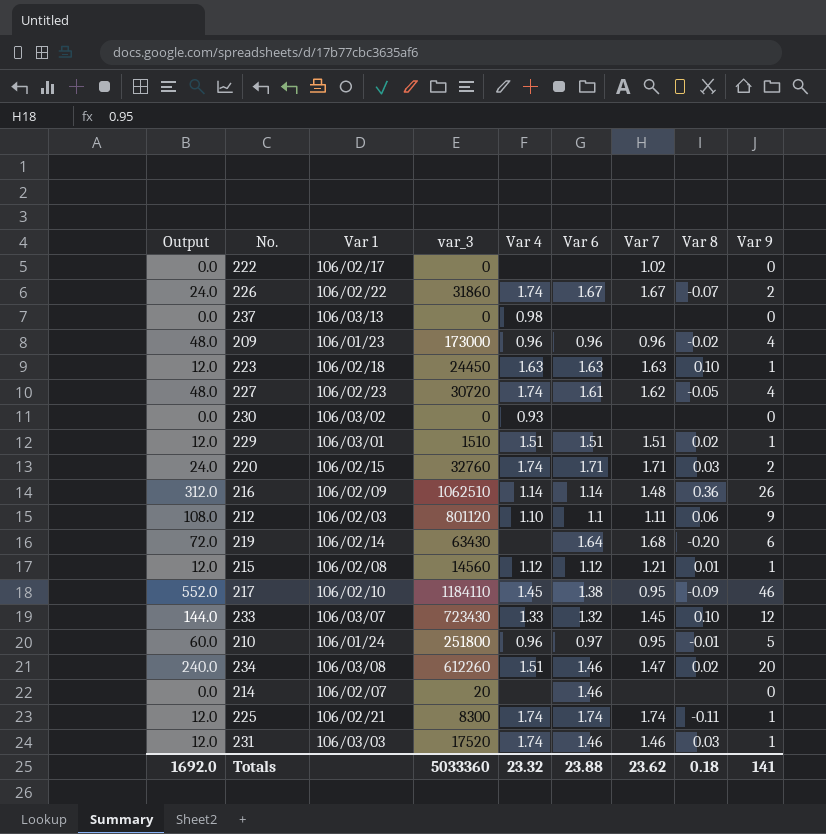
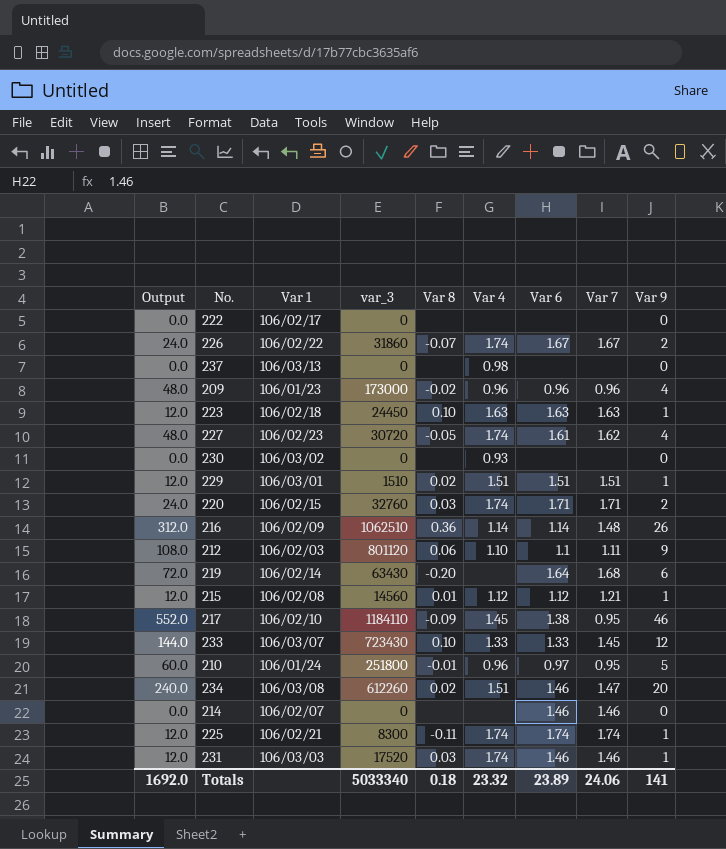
column Var 8 | position: 8 -> 5
222 | Var 7: 1.02 -> none
233 | Var 6: 1.32 -> 1.33
214 | var_3: 20 -> 0
214 | Var 7: none -> 1.46
Totals | var_3: 5033360 -> 5033340
Totals | Var 6: 23.88 -> 23.89
Totals | Var 7: 23.62 -> 24.06

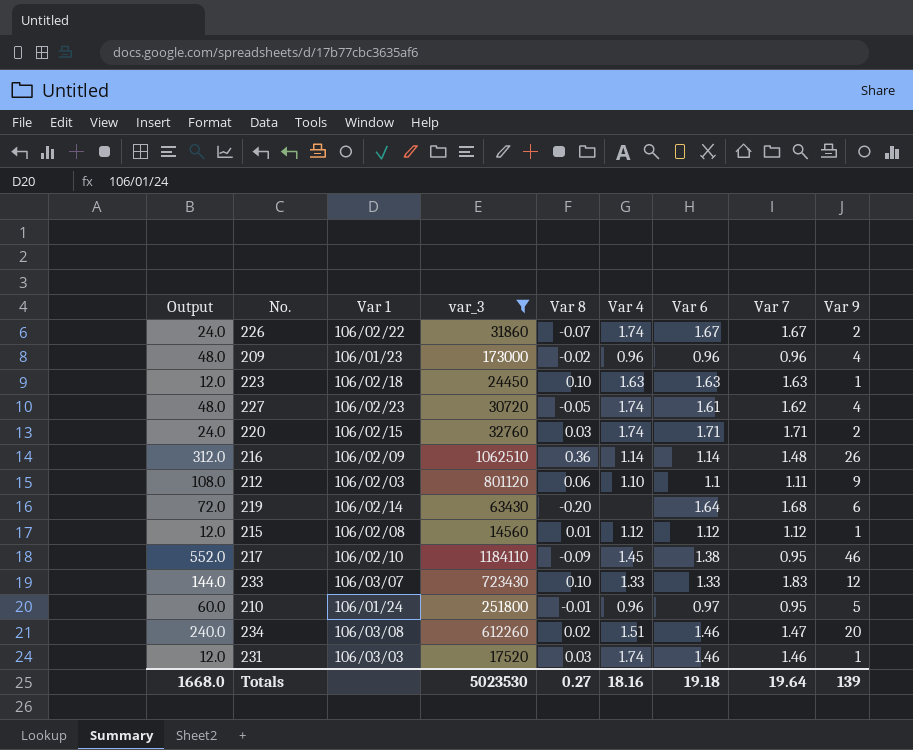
filter: none -> var_3 >= 14560
215 | Var 7: 1.21 -> 1.12
233 | Var 7: 1.45 -> 1.83
Totals | Output: 1692.0 -> 1668.0
Totals | var_3: 5033340 -> 5023530
Totals | Var 8: 0.18 -> 0.27
Totals | Var 4: 23.32 -> 18.16
Totals | Var 6: 23.89 -> 19.18
Totals | Var 7: 24.06 -> 19.64
Totals | Var 9: 141 -> 139

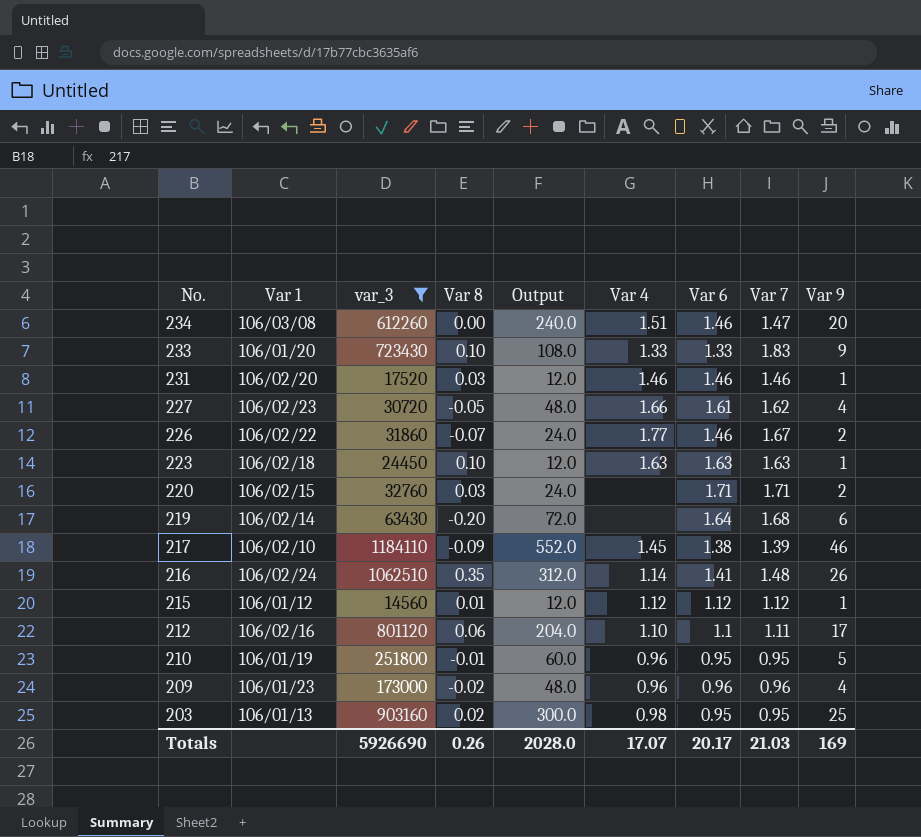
row order: none -> No. descending
column Output | position: 1 -> 5
234 | Var 8: 0.02 -> 0.00
233 | Var 1: 106/03/07 -> 106/01/20
233 | Output: 144.0 -> 108.0
233 | Var 9: 12 -> 9
231 | Var 1: 106/03/03 -> 106/02/20
231 | Var 4: 1.74 -> 1.46
227 | Var 4: 1.74 -> 1.66
226 | Var 4: 1.74 -> 1.77
226 | Var 6: 1.67 -> 1.46
220 | Var 4: 1.74 -> none
217 | Var 7: 0.95 -> 1.39
216 | Var 1: 106/02/09 -> 106/02/24
216 | Var 8: 0.36 -> 0.35
216 | Var 6: 1.14 -> 1.41
215 | Var 1: 106/02/08 -> 106/01/12
212 | Var 1: 106/02/03 -> 106/02/16
212 | Output: 108.0 -> 204.0
212 | Var 9: 9 -> 17
210 | Var 1: 106/01/24 -> 106/01/19
210 | Var 6: 0.97 -> 0.95
row 203: none -> 106/01/13 | 903160 | 0.02 | 300.0 | 0.98 | 0.95 | 0.95 | 25
Totals | var_3: 5023530 -> 5926690
Totals | Var 8: 0.27 -> 0.26
Totals | Output: 1668.0 -> 2028.0
Totals | Var 4: 18.16 -> 17.07
Totals | Var 6: 19.18 -> 20.17
Totals | Var 7: 19.64 -> 21.03
Totals | Var 9: 139 -> 169

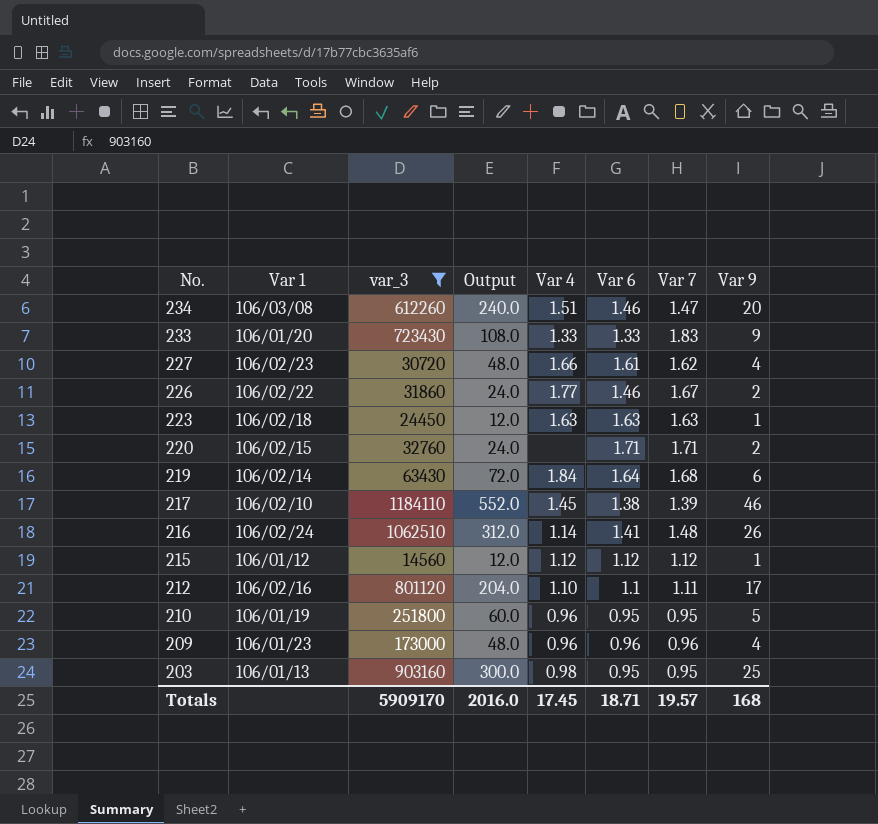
column Var 8 | position: 4 -> none
row 231: 106/02/20 | 17520 | 0.03 | 12.0 | 1.46 | 1.46 | 1.46 | 1 -> none
219 | Var 4: none -> 1.84
Totals | var_3: 5926690 -> 5909170
Totals | Output: 2028.0 -> 2016.0
Totals | Var 4: 17.07 -> 17.45
Totals | Var 6: 20.17 -> 18.71
Totals | Var 7: 21.03 -> 19.57
Totals | Var 9: 169 -> 168

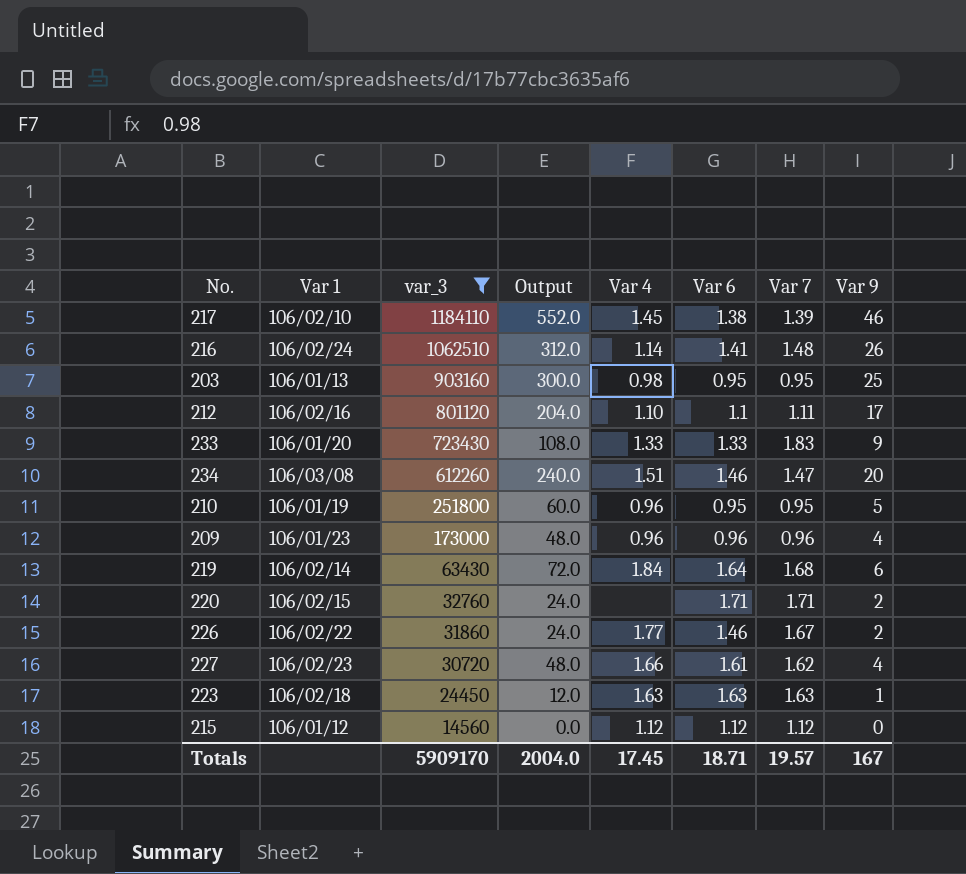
row order: No. descending -> var_3 descending
215 | Output: 12.0 -> 0.0
215 | Var 9: 1 -> 0
Totals | Output: 2016.0 -> 2004.0
Totals | Var 9: 168 -> 167

